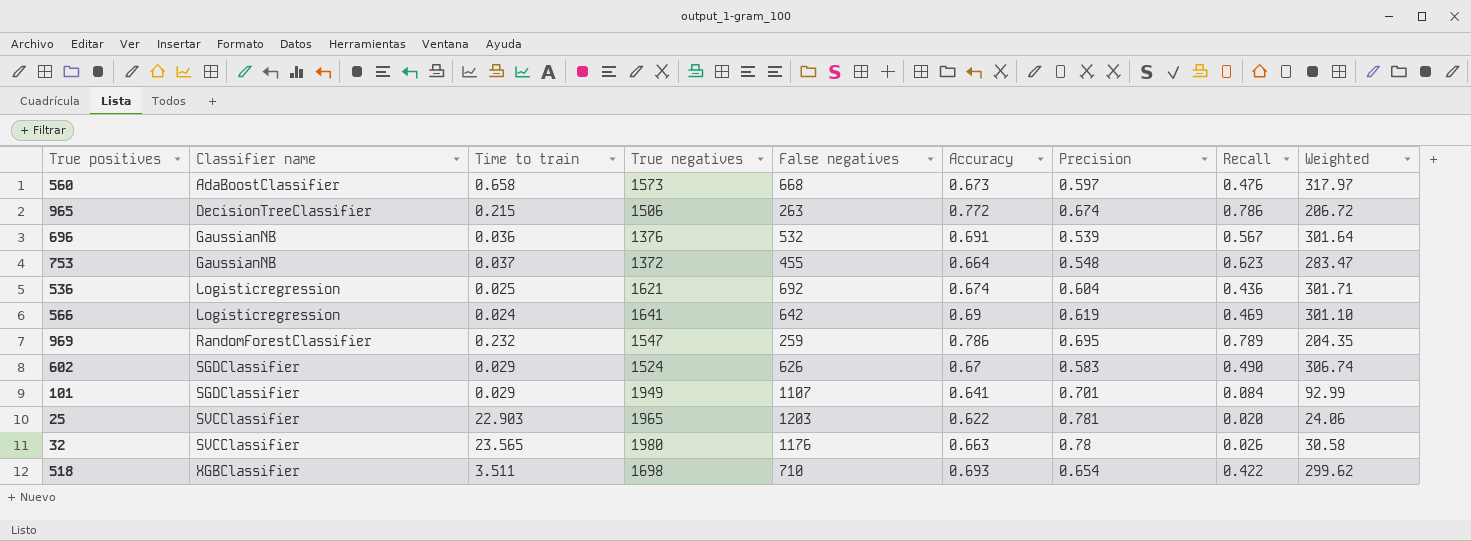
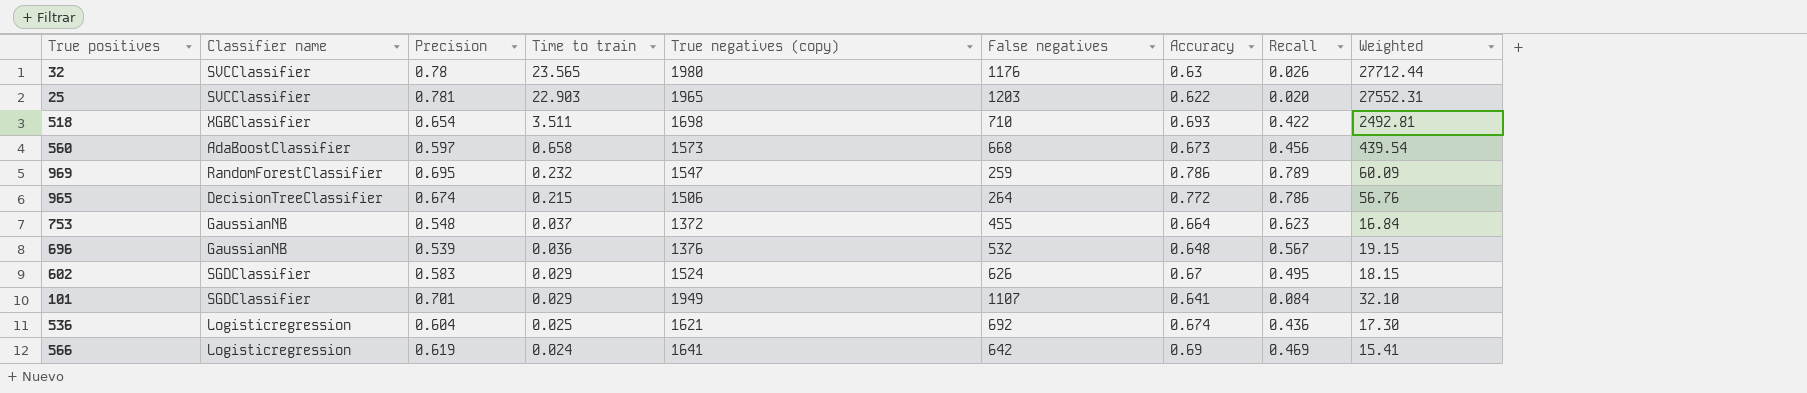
row order: Classifier name ascending -> Time to train descending
column Precision | position: 7 -> 3
column name: True negatives -> True negatives (copy)
column Weighted | formula: [False negatives] * [Recall] -> [Time to train] * [False negatives]
32 | Accuracy: 0.663 -> 0.63
560 | Recall: 0.476 -> 0.456
965 | False negatives: 263 -> 264
696 | Accuracy: 0.691 -> 0.648
602 | Recall: 0.490 -> 0.495

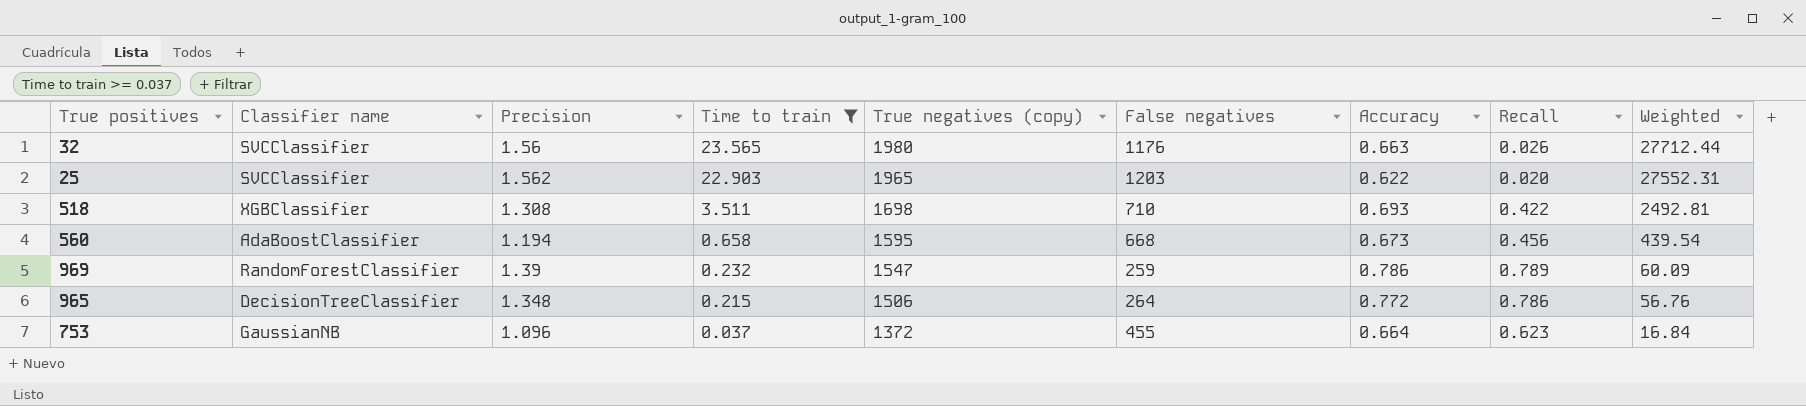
filter: none -> Time to train >= 0.037
32 | Precision: 0.78 -> 1.56
32 | Accuracy: 0.63 -> 0.663
25 | Precision: 0.781 -> 1.562
518 | Precision: 0.654 -> 1.308
560 | Precision: 0.597 -> 1.194
560 | True negatives (copy): 1573 -> 1595
969 | Precision: 0.695 -> 1.39
965 | Precision: 0.674 -> 1.348
753 | Precision: 0.548 -> 1.096

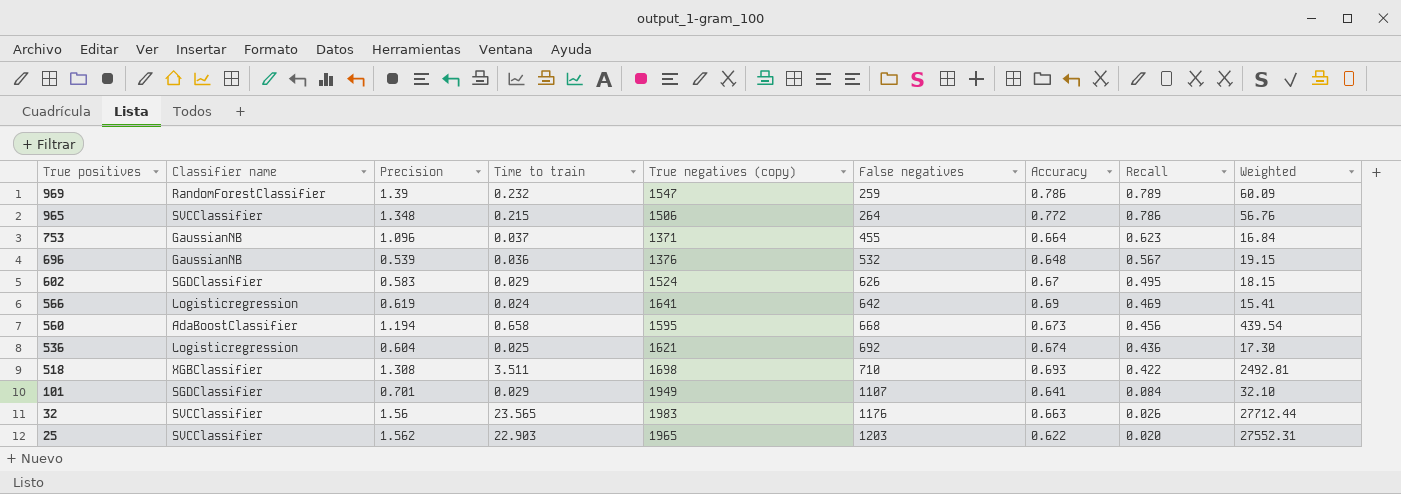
filter: Time to train >= 0.037 -> none
row order: Time to train descending -> True positives descending
965 | Classifier name: DecisionTreeClassifier -> SVCClassifier
753 | True negatives (copy): 1372 -> 1371
32 | True negatives (copy): 1980 -> 1983

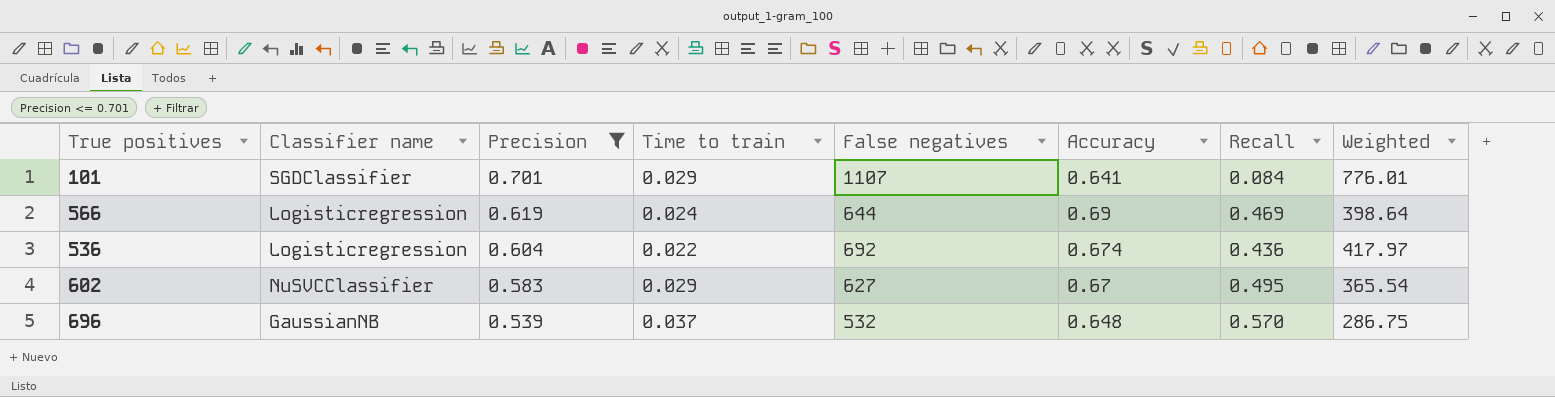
filter: none -> Precision <= 0.701
row order: True positives descending -> Precision descending
column True negatives (copy) | position: 5 -> none
column Weighted | formula: [Time to train] * [False negatives] -> [Precision] * [False negatives]
566 | False negatives: 642 -> 644
536 | Time to train: 0.025 -> 0.022
602 | Classifier name: SGDClassifier -> NuSVCClassifier
602 | False negatives: 626 -> 627
696 | Time to train: 0.036 -> 0.037
696 | Recall: 0.567 -> 0.570

